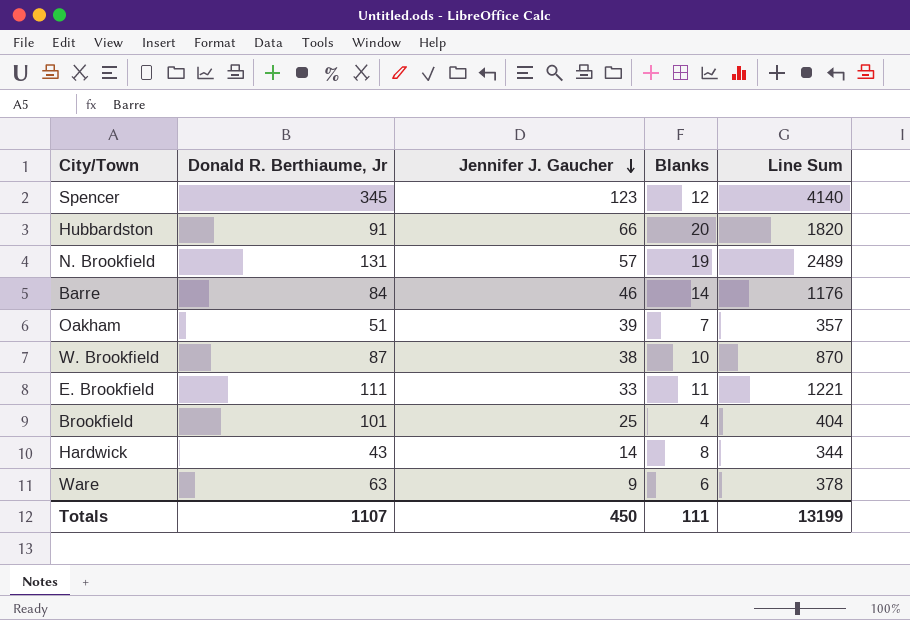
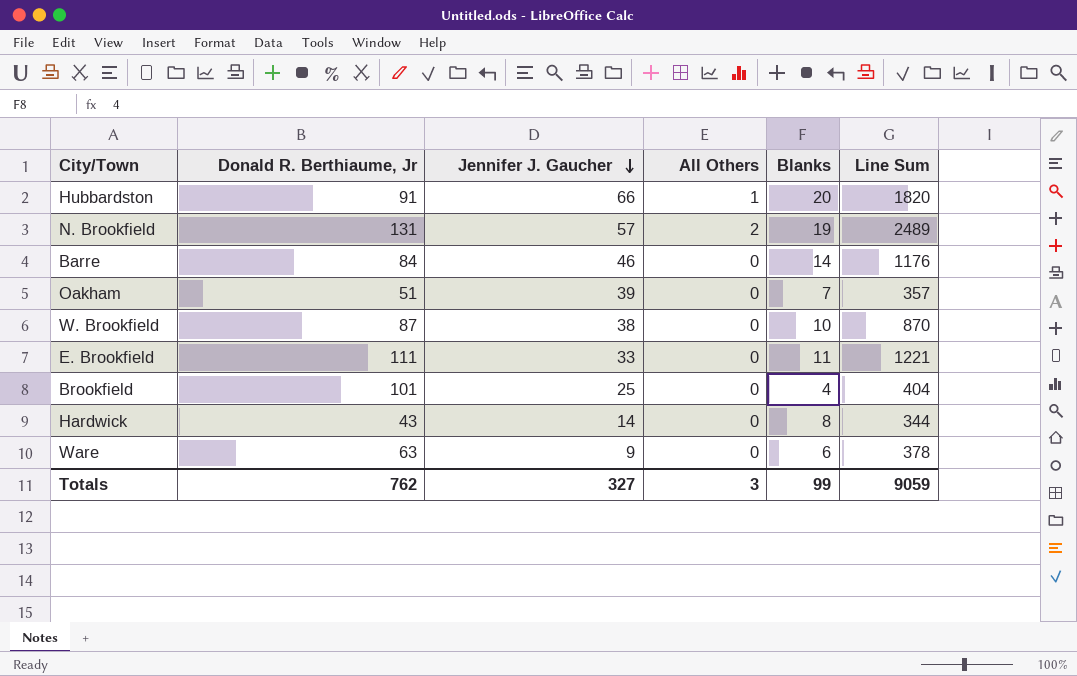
column All Others | position: none -> 4
row Spencer: 345 | 123 | 12 | 4140 -> none
Totals | Donald R. Berthiaume, Jr: 1107 -> 762
Totals | Jennifer J. Gaucher: 450 -> 327
Totals | Blanks: 111 -> 99
Totals | Line Sum: 13199 -> 9059

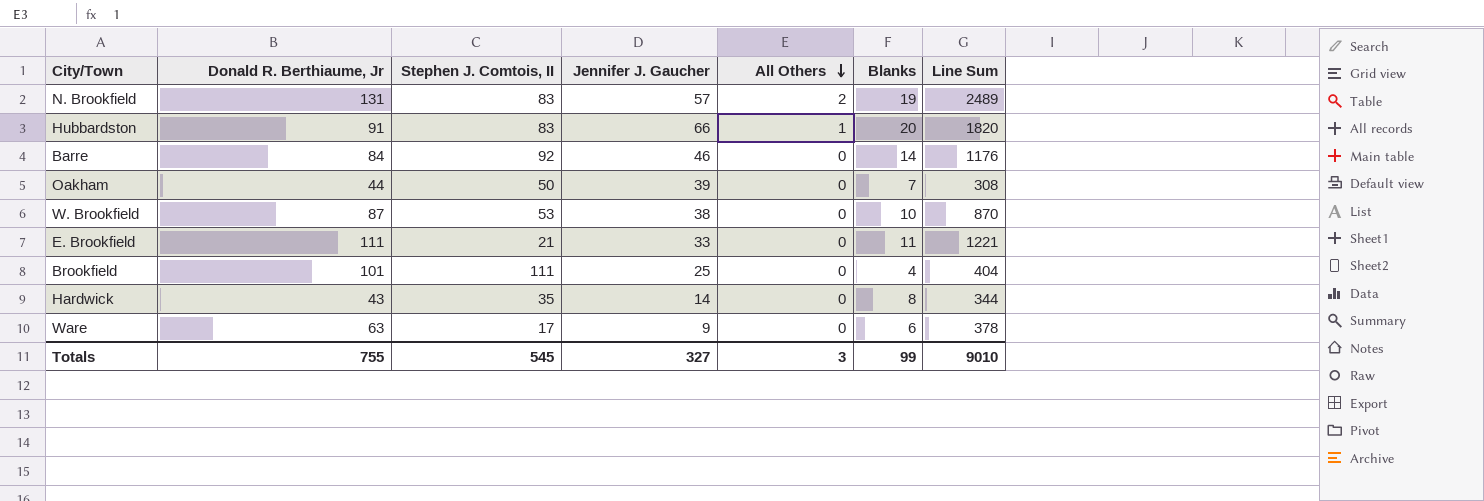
row order: Jennifer J. Gaucher descending -> All Others descending
column Stephen J. Comtois, II | position: none -> 3
Oakham | Donald R. Berthiaume, Jr: 51 -> 44
Oakham | Line Sum: 357 -> 308
Totals | Donald R. Berthiaume, Jr: 762 -> 755
Totals | Line Sum: 9059 -> 9010

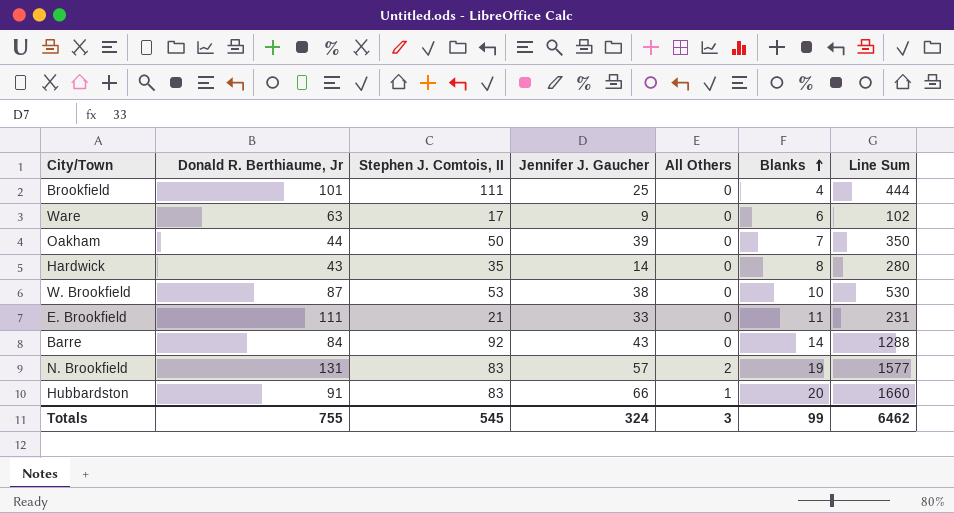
row order: All Others descending -> Blanks ascending
column Line Sum | formula: [Donald R. Berthiaume, Jr] * [Blanks] -> [Stephen J. Comtois, II] * [Blanks]
Barre | Jennifer J. Gaucher: 46 -> 43
Totals | Jennifer J. Gaucher: 327 -> 324
Totals | Line Sum: 9010 -> 6462

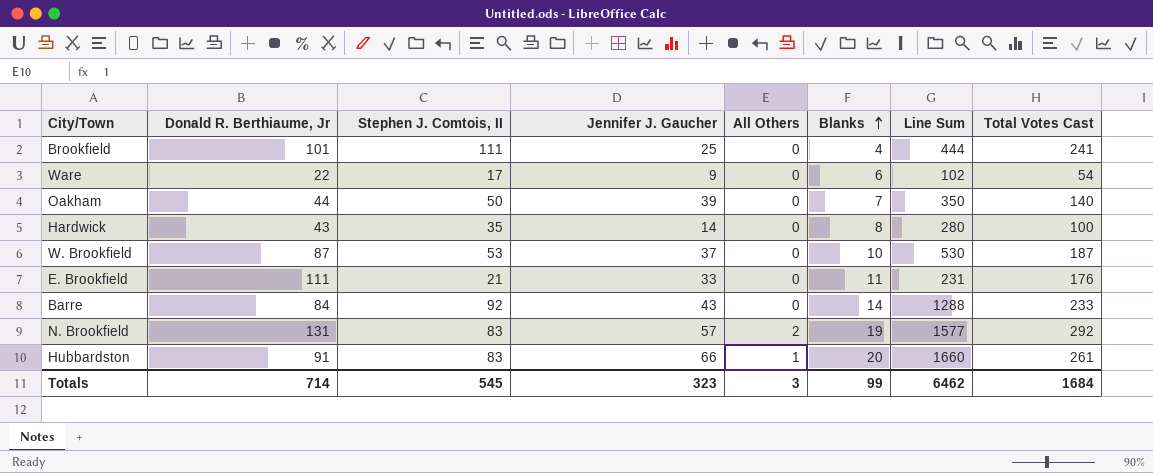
column Total Votes Cast | formula: none -> [Donald R. Berthiaume, Jr] + [Stephen J. Comtois, II] + [Jennifer J. Gaucher] + [All Others] + [Blanks]
Ware | Donald R. Berthiaume, Jr: 63 -> 22
W. Brookfield | Jennifer J. Gaucher: 38 -> 37
Totals | Donald R. Berthiaume, Jr: 755 -> 714
Totals | Jennifer J. Gaucher: 324 -> 323

